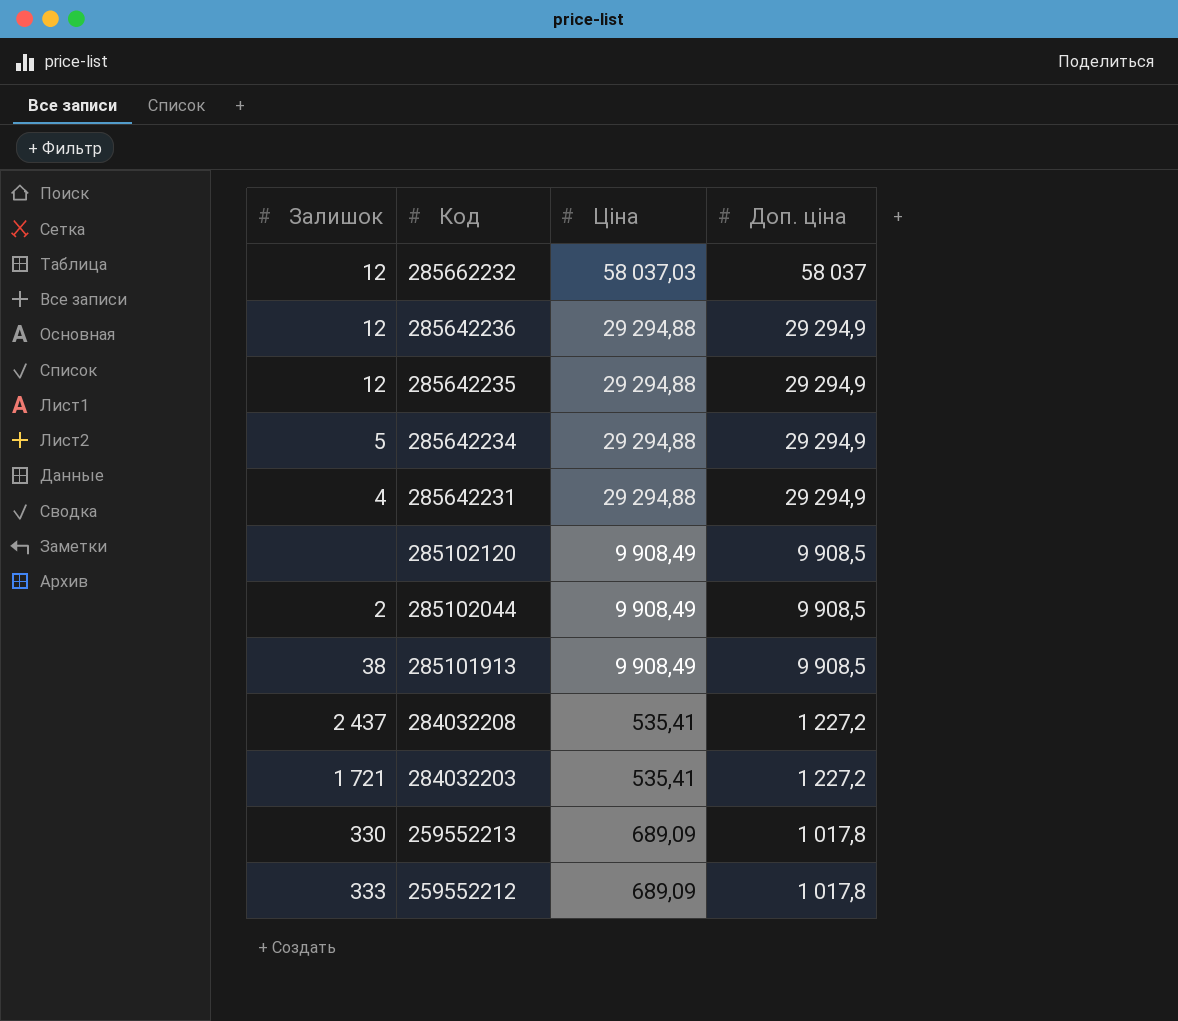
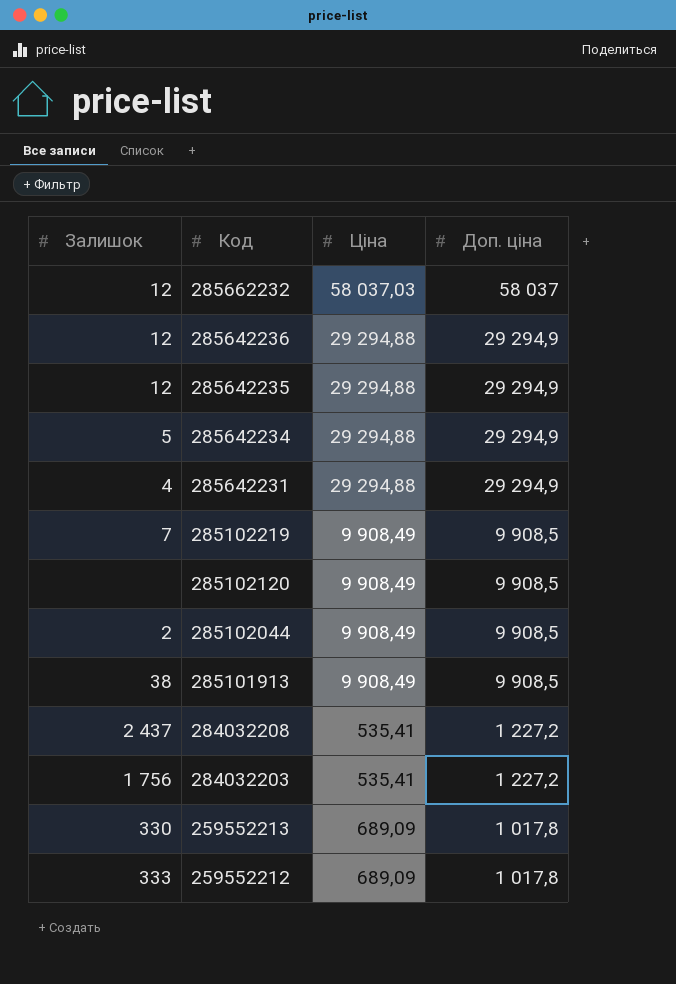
row 285102219: none -> 7 | 9 908,49 | 9 908,5
284032203 | Залишок: 1 721 -> 1 756

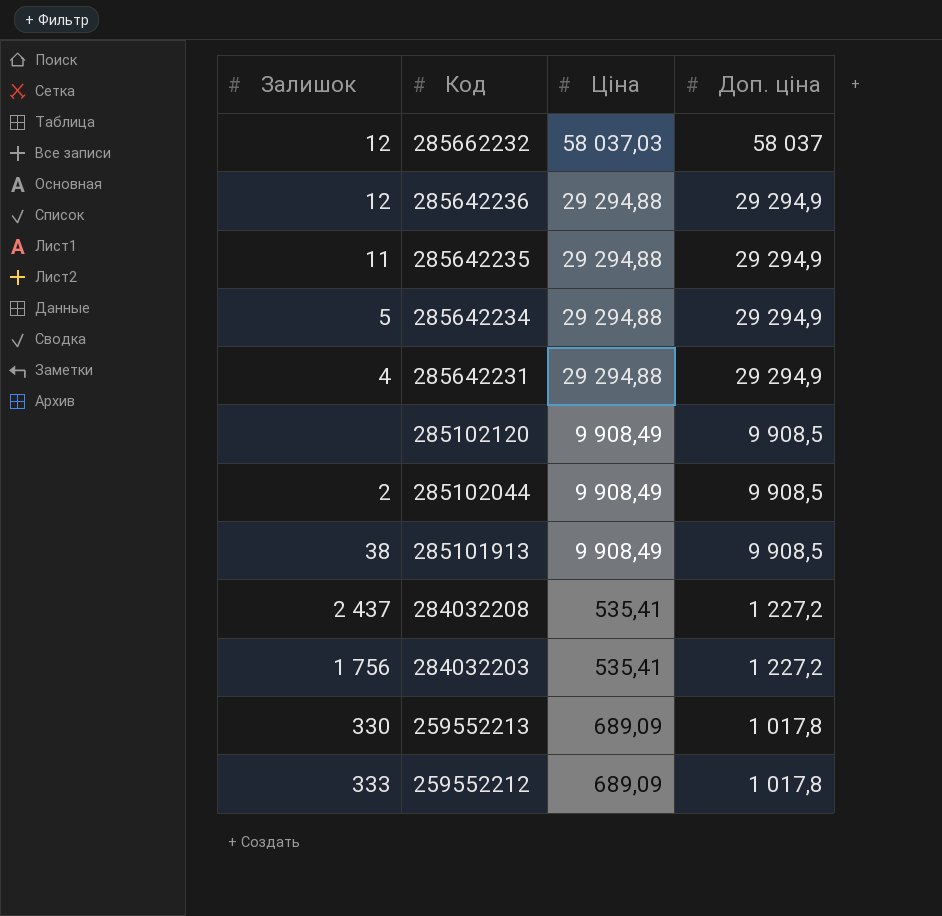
row 285102219: 7 | 9 908,49 | 9 908,5 -> none
285642235 | Залишок: 12 -> 11

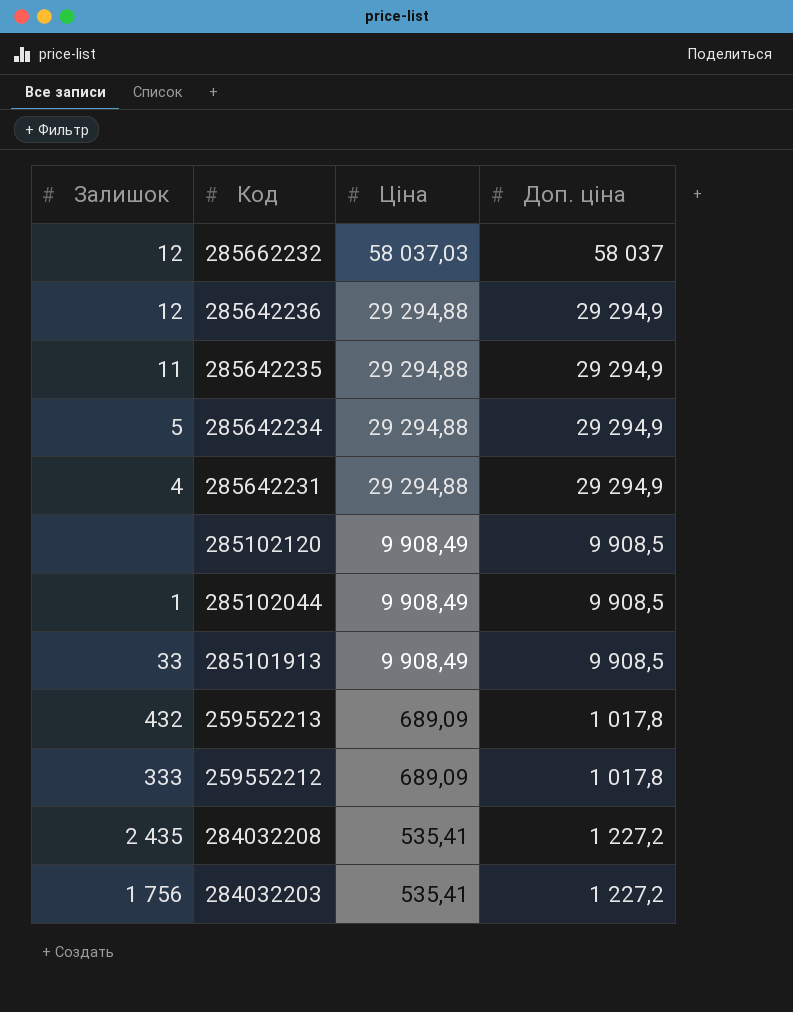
row order: Код descending -> Ціна descending
285102044 | Залишок: 2 -> 1
285101913 | Залишок: 38 -> 33
259552213 | Залишок: 330 -> 432
284032208 | Залишок: 2 437 -> 2 435

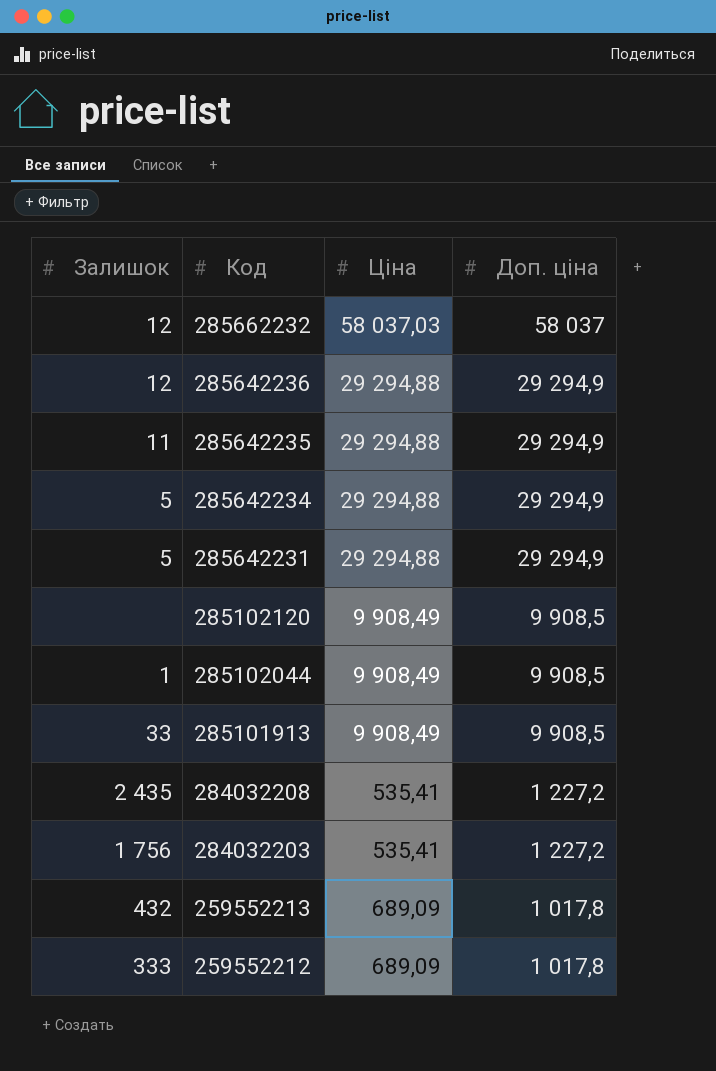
row order: Ціна descending -> Код descending
285642231 | Залишок: 4 -> 5

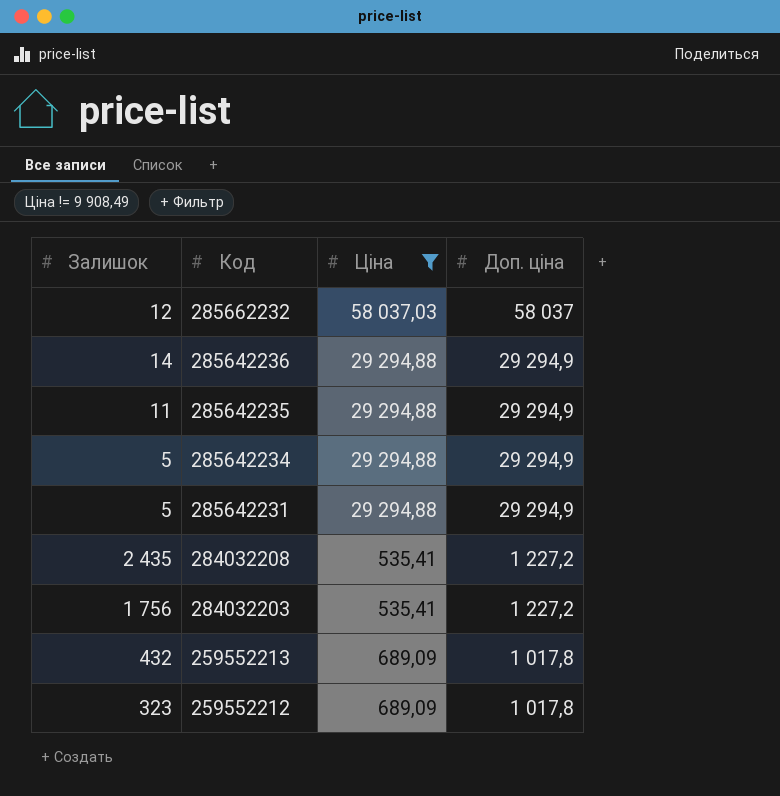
filter: none -> Ціна != 9 908,49
285642236 | Залишок: 12 -> 14
259552212 | Залишок: 333 -> 323

